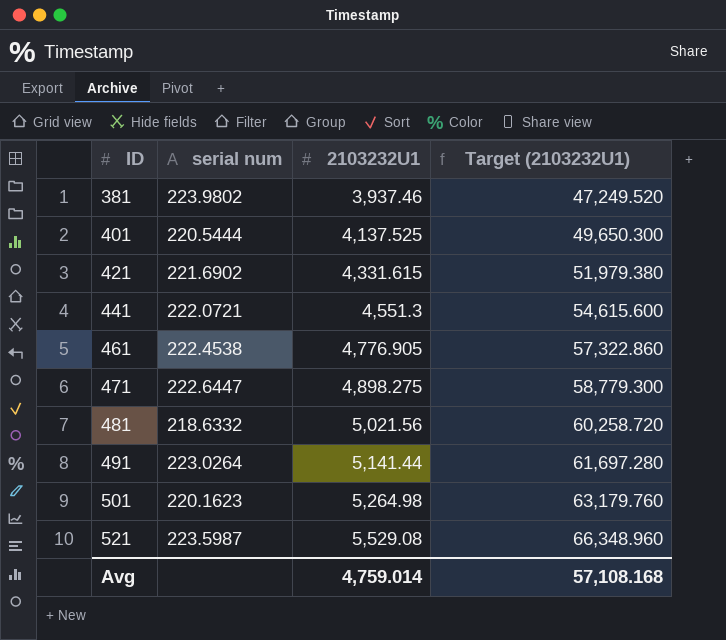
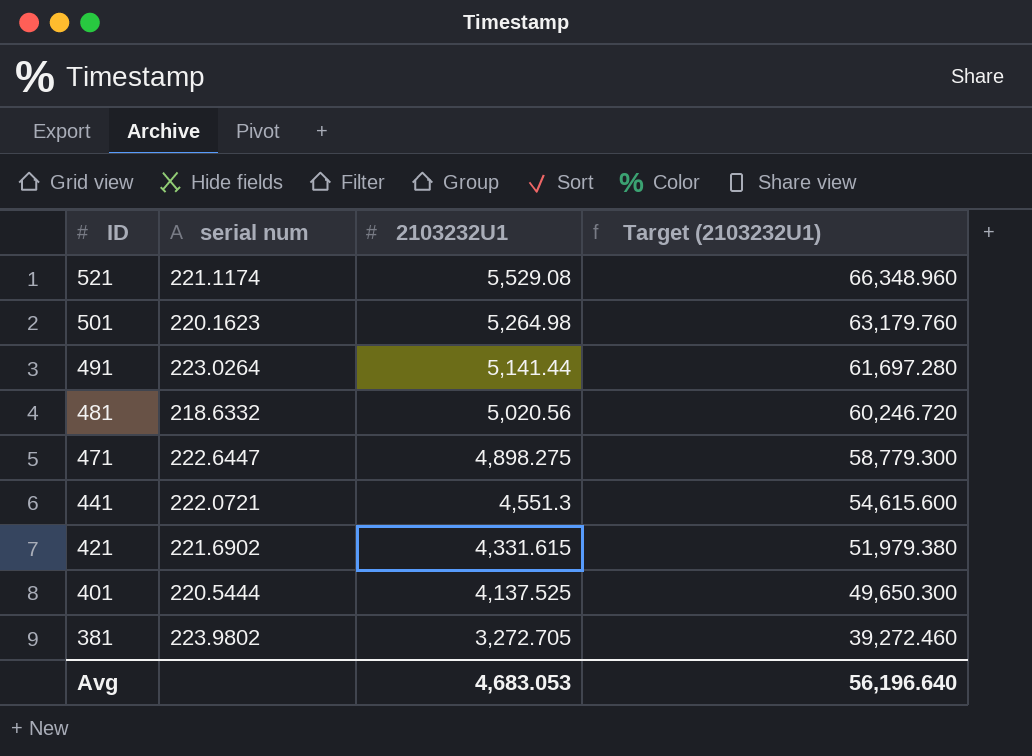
row order: ID ascending -> ID descending
row 461: 222.4538 | 4,776.905 | 57,322.860 -> none
521 | serial num: 223.5987 -> 221.1174
481 | 2103232U1: 5,021.56 -> 5,020.56
481 | Target (2103232U1): 60,258.720 -> 60,246.720
381 | 2103232U1: 3,937.46 -> 3,272.705
381 | Target (2103232U1): 47,249.520 -> 39,272.460
Avg | 2103232U1: 4,759.014 -> 4,683.053
Avg | Target (2103232U1): 57,108.168 -> 56,196.640

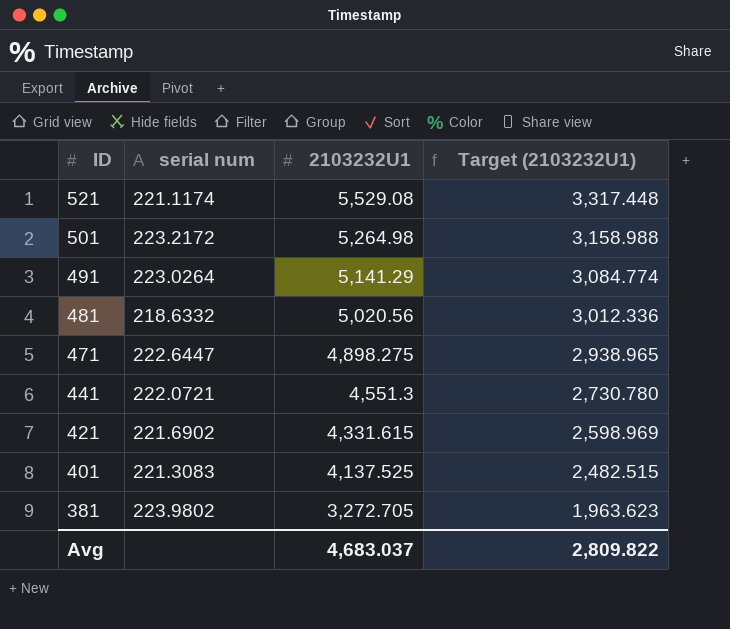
column Target (2103232U1) | formula: [2103232U1] * 12 -> [2103232U1] * 0.6
501 | serial num: 220.1623 -> 223.2172
491 | 2103232U1: 5,141.44 -> 5,141.29
401 | serial num: 220.5444 -> 221.3083
Avg | 2103232U1: 4,683.053 -> 4,683.037
Avg | Target (2103232U1): 56,196.640 -> 2,809.822

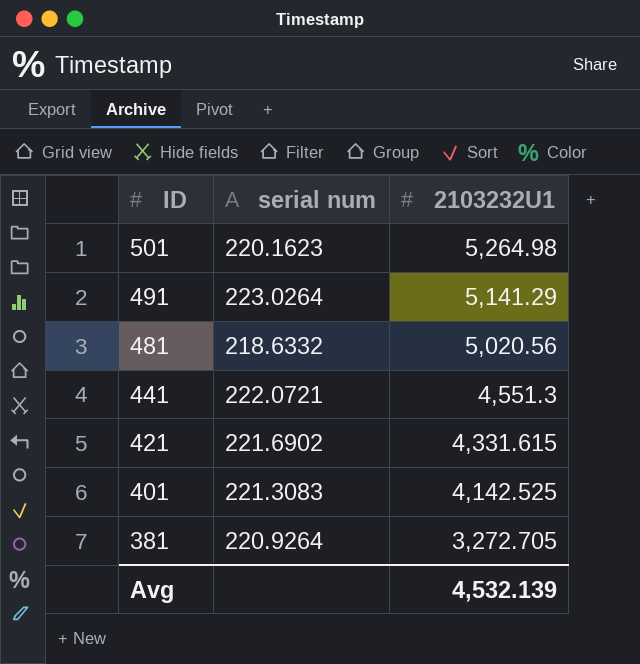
column Target (2103232U1) | formula: [2103232U1] * 0.6 -> none
row 521: 221.1174 | 5,529.08 | 3,317.448 -> none
row 471: 222.6447 | 4,898.275 | 2,938.965 -> none
501 | serial num: 223.2172 -> 220.1623
401 | 2103232U1: 4,137.525 -> 4,142.525
381 | serial num: 223.9802 -> 220.9264
Avg | 2103232U1: 4,683.037 -> 4,532.139

